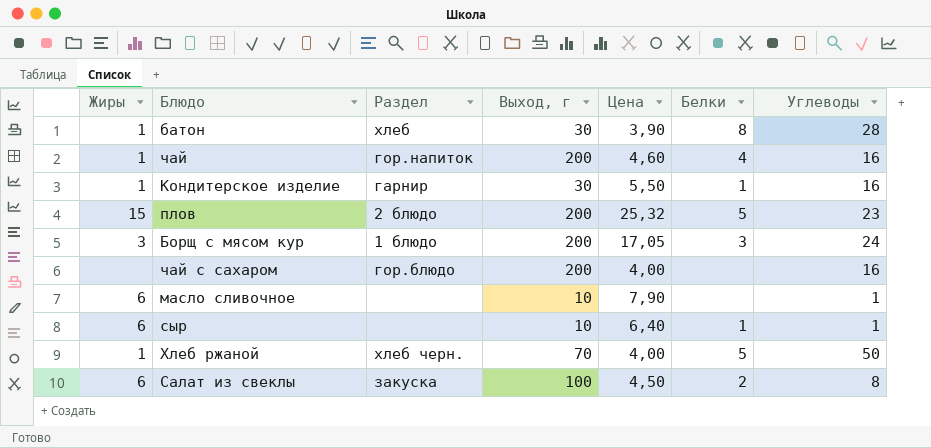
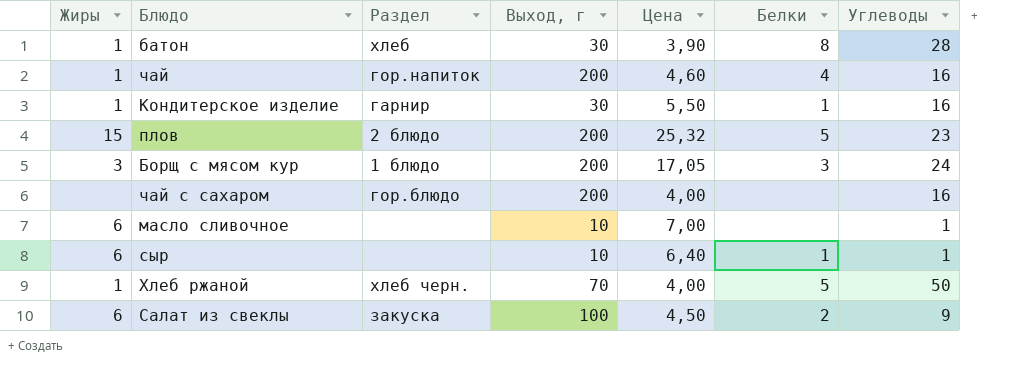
масло сливочное | Цена: 7,90 -> 7,00
Салат из свеклы | Углеводы: 8 -> 9

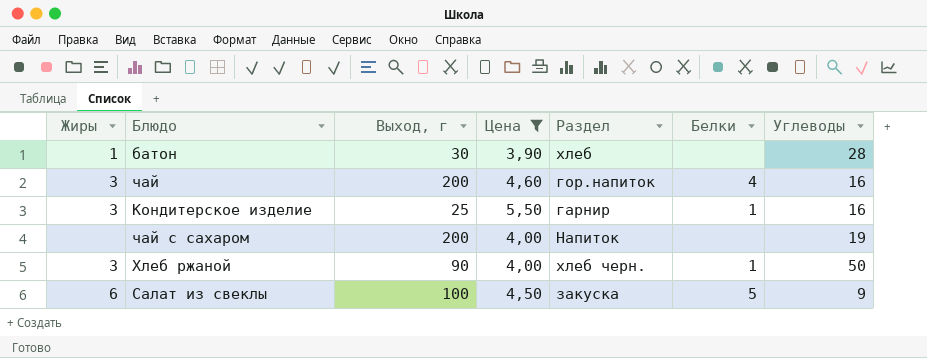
filter: none -> Цена <= 5,50
column Раздел | position: 3 -> 5
батон | Белки: 8 -> none
чай | Жиры: 1 -> 3
Кондитерское изделие | Жиры: 1 -> 3
Кондитерское изделие | Выход, г: 30 -> 25
чай с сахаром | Раздел: гор.блюдо -> Напиток
чай с сахаром | Углеводы: 16 -> 19
Хлеб ржаной | Жиры: 1 -> 3
Хлеб ржаной | Выход, г: 70 -> 90
Хлеб ржаной | Белки: 5 -> 1
Салат из свеклы | Белки: 2 -> 5

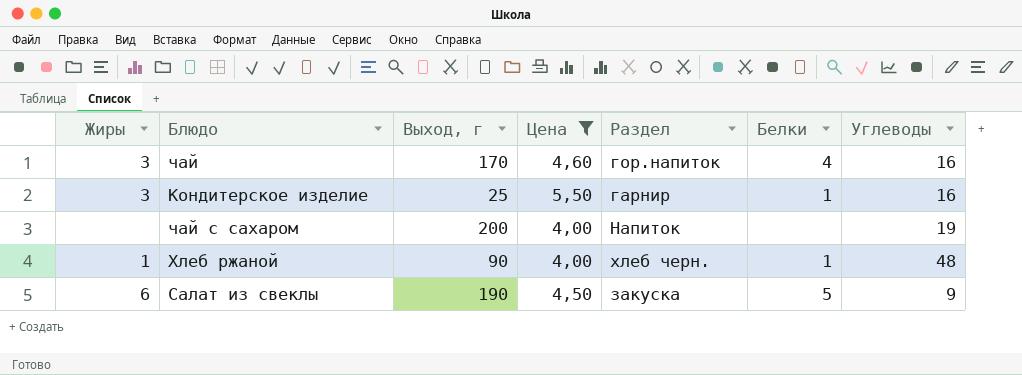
row батон: 1 | 30 | 3,90 | хлеб | none | 28 -> none
чай | Выход, г: 200 -> 170
Хлеб ржаной | Жиры: 3 -> 1
Хлеб ржаной | Углеводы: 50 -> 48
Салат из свеклы | Выход, г: 100 -> 190

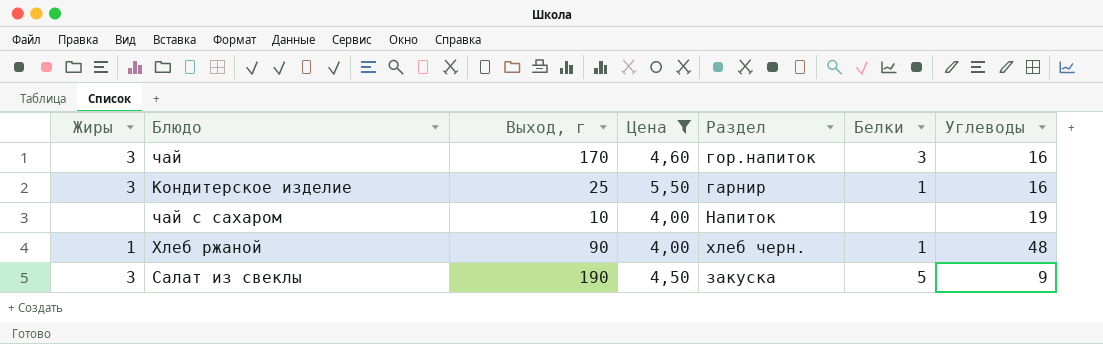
чай | Белки: 4 -> 3
чай с сахаром | Выход, г: 200 -> 10
Салат из свеклы | Жиры: 6 -> 3

